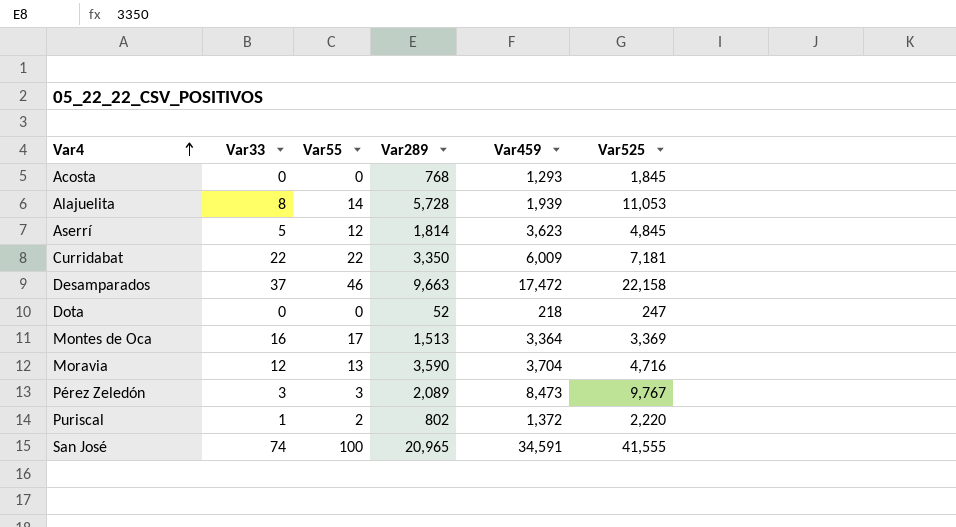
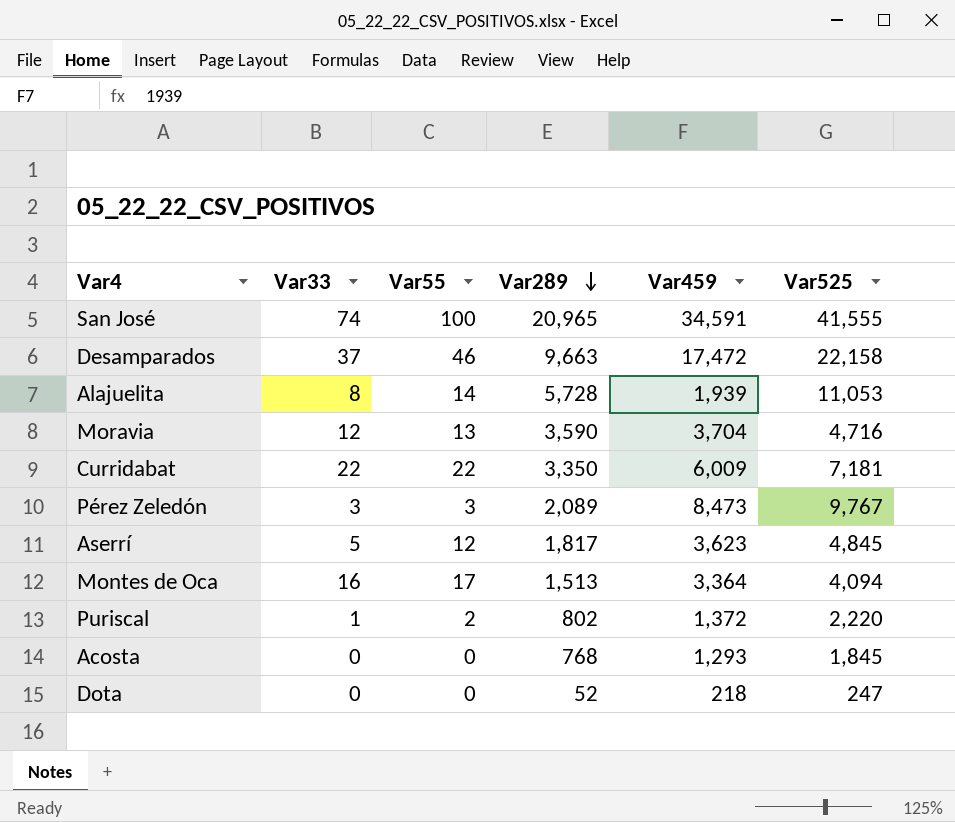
row order: Var4 ascending -> Var289 descending
Aserrí | Var289: 1,814 -> 1,817
Montes de Oca | Var525: 3,369 -> 4,094

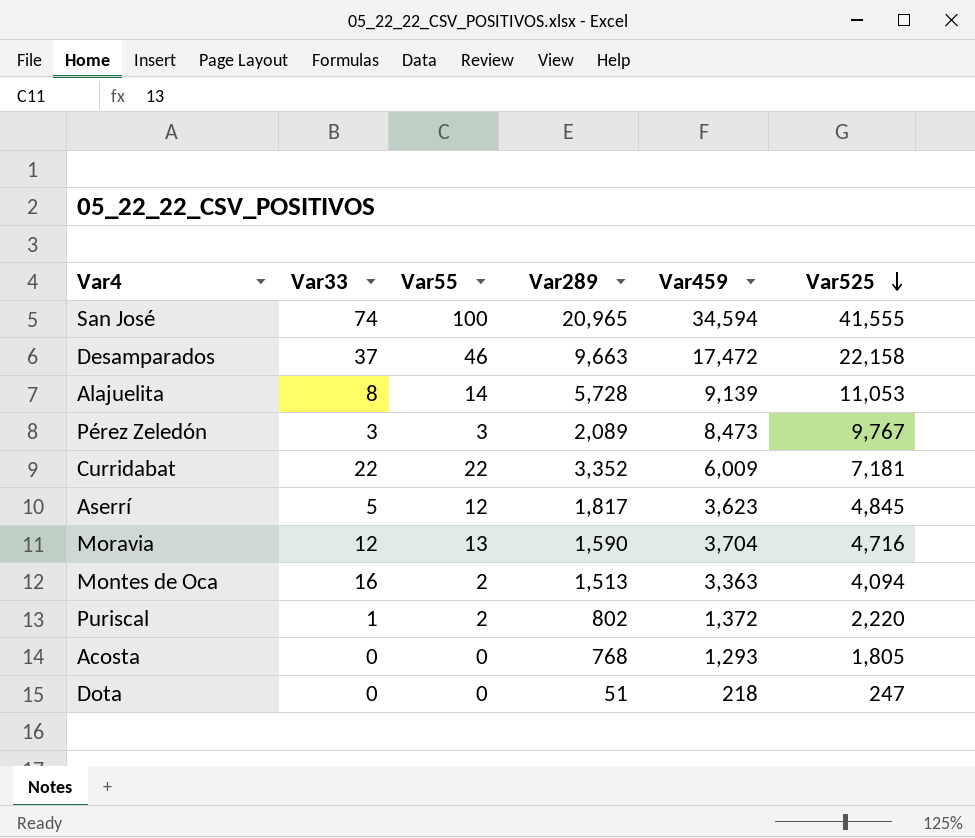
row order: Var289 descending -> Var525 descending
San José | Var459: 34,591 -> 34,594
Alajuelita | Var459: 1,939 -> 9,139
Curridabat | Var289: 3,350 -> 3,352
Moravia | Var289: 3,590 -> 1,590
Montes de Oca | Var55: 17 -> 2
Montes de Oca | Var459: 3,364 -> 3,363
Acosta | Var525: 1,845 -> 1,805
Dota | Var289: 52 -> 51

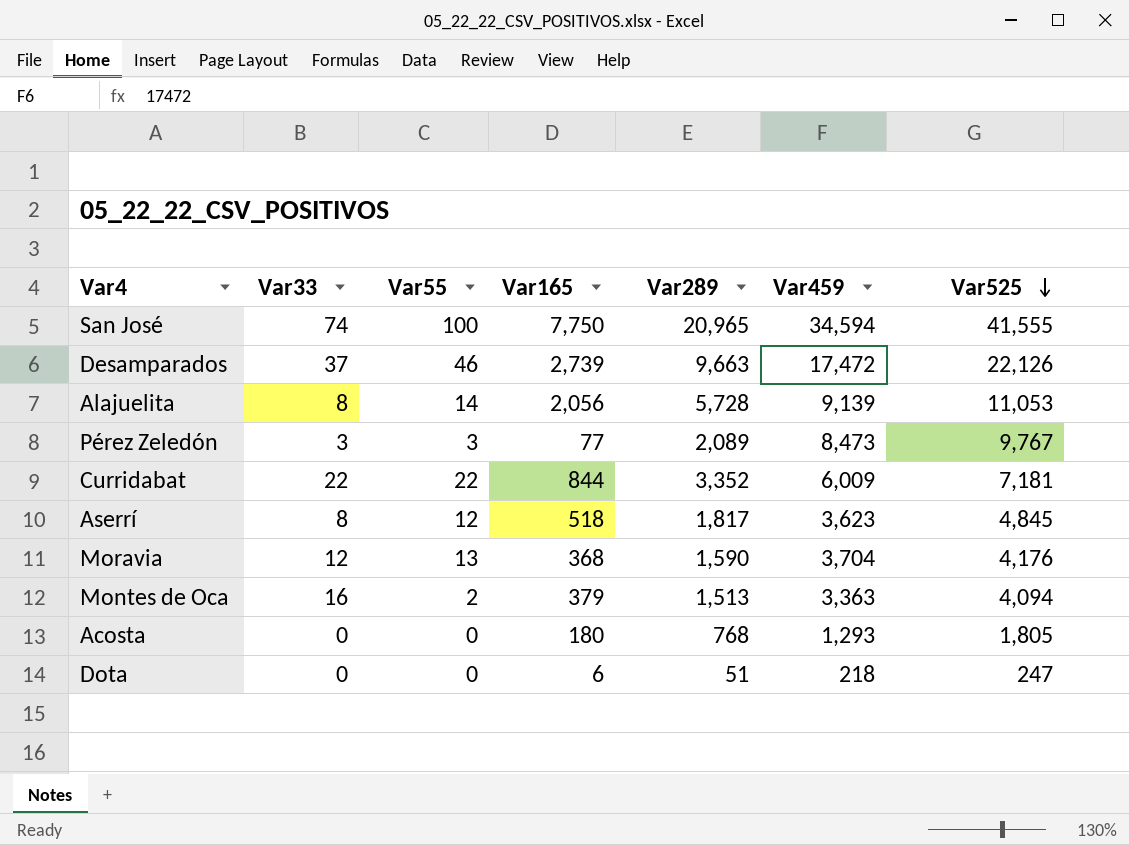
column Var165 | position: none -> 4
row Puriscal: 1 | 2 | 802 | 1,372 | 2,220 -> none
Desamparados | Var525: 22,158 -> 22,126
Aserrí | Var33: 5 -> 8
Moravia | Var525: 4,716 -> 4,176

